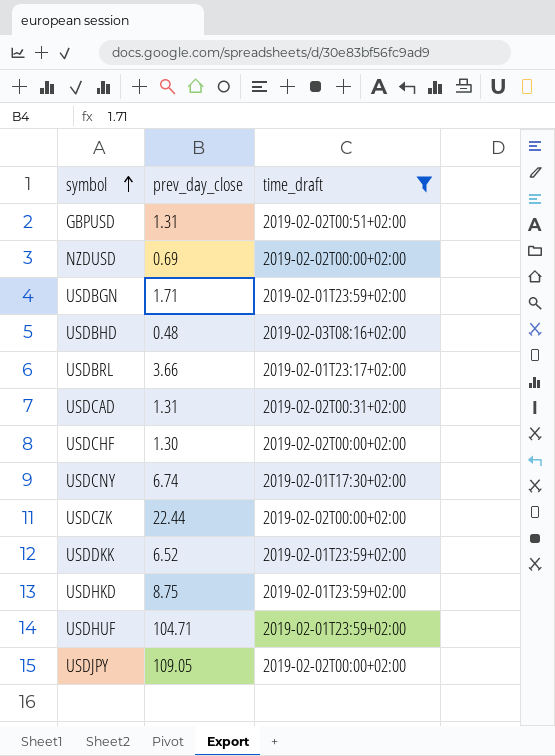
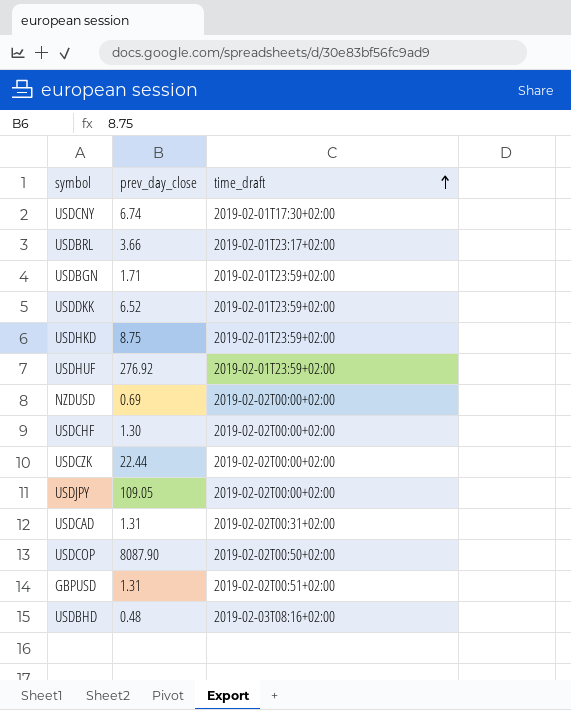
filter: time_draft != 2019-02-02T00:50+02:00 -> none
row order: symbol ascending -> time_draft ascending
USDHUF | prev_day_close: 104.71 -> 276.92

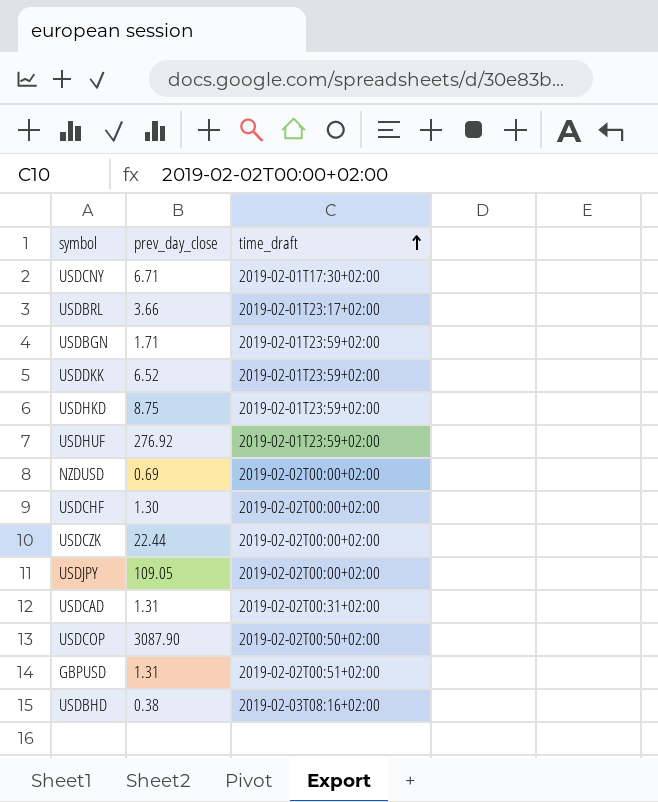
USDCNY | prev_day_close: 6.74 -> 6.71
USDCOP | prev_day_close: 8087.90 -> 3087.90
USDBHD | prev_day_close: 0.48 -> 0.38

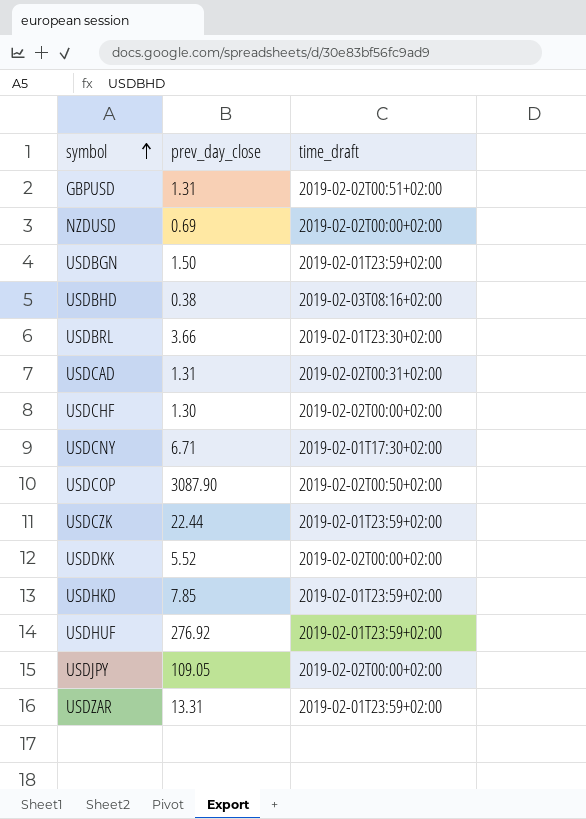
row order: time_draft ascending -> symbol ascending
USDBGN | prev_day_close: 1.71 -> 1.50
USDBRL | time_draft: 2019-02-01T23:17+02:00 -> 2019-02-01T23:30+02:00
USDCZK | time_draft: 2019-02-02T00:00+02:00 -> 2019-02-01T23:59+02:00
USDDKK | prev_day_close: 6.52 -> 5.52
USDDKK | time_draft: 2019-02-01T23:59+02:00 -> 2019-02-02T00:00+02:00
USDHKD | prev_day_close: 8.75 -> 7.85
row USDZAR: none -> 13.31 | 2019-02-01T23:59+02:00

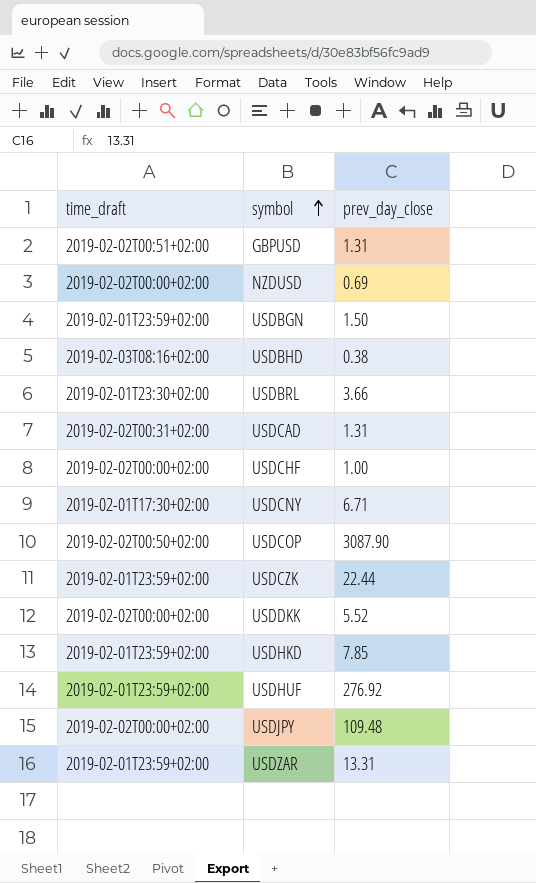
column time_draft | position: 3 -> 1
USDCHF | prev_day_close: 1.30 -> 1.00
USDJPY | prev_day_close: 109.05 -> 109.48

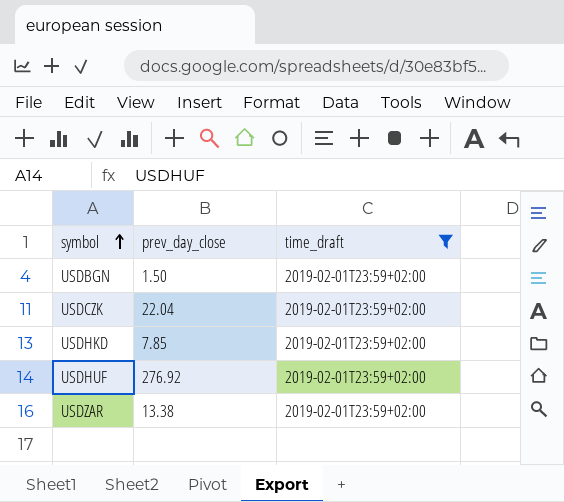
filter: none -> time_draft = 2019-02-01T23:59+02:00
column time_draft | position: 1 -> 3
USDCZK | prev_day_close: 22.44 -> 22.04
USDZAR | prev_day_close: 13.31 -> 13.38

